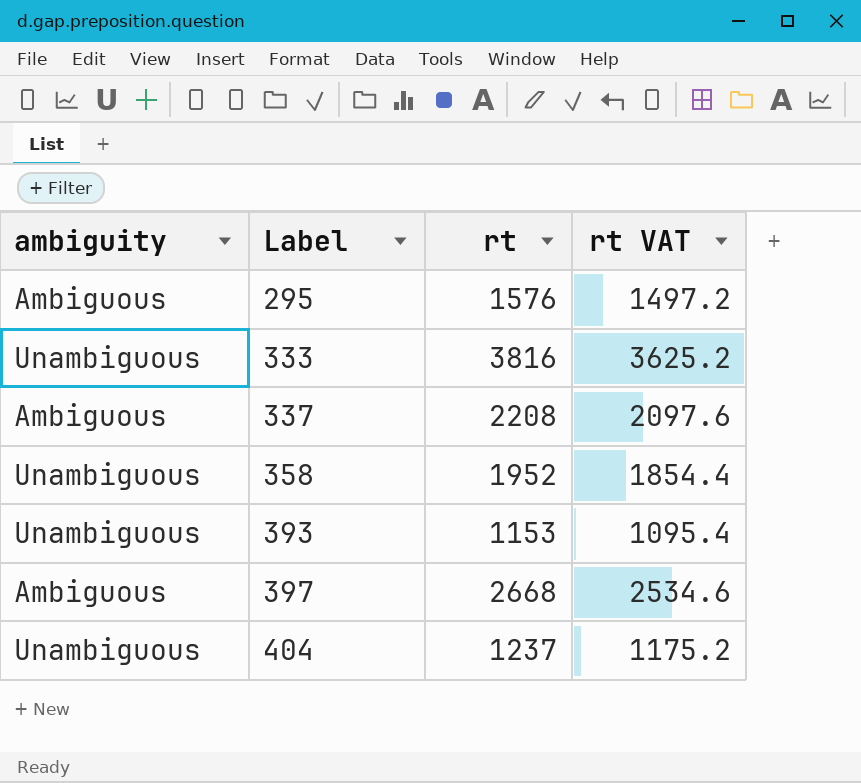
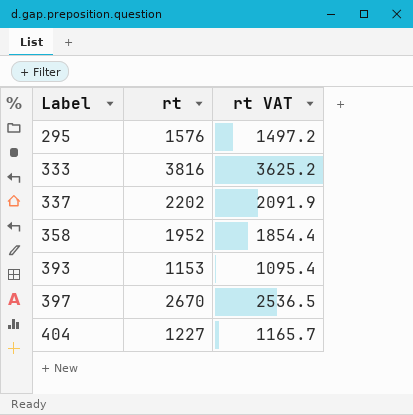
column ambiguity | position: 1 -> none
337 | rt: 2208 -> 2202
337 | rt VAT: 2097.6 -> 2091.9
397 | rt: 2668 -> 2670
397 | rt VAT: 2534.6 -> 2536.5
404 | rt: 1237 -> 1227
404 | rt VAT: 1175.2 -> 1165.7

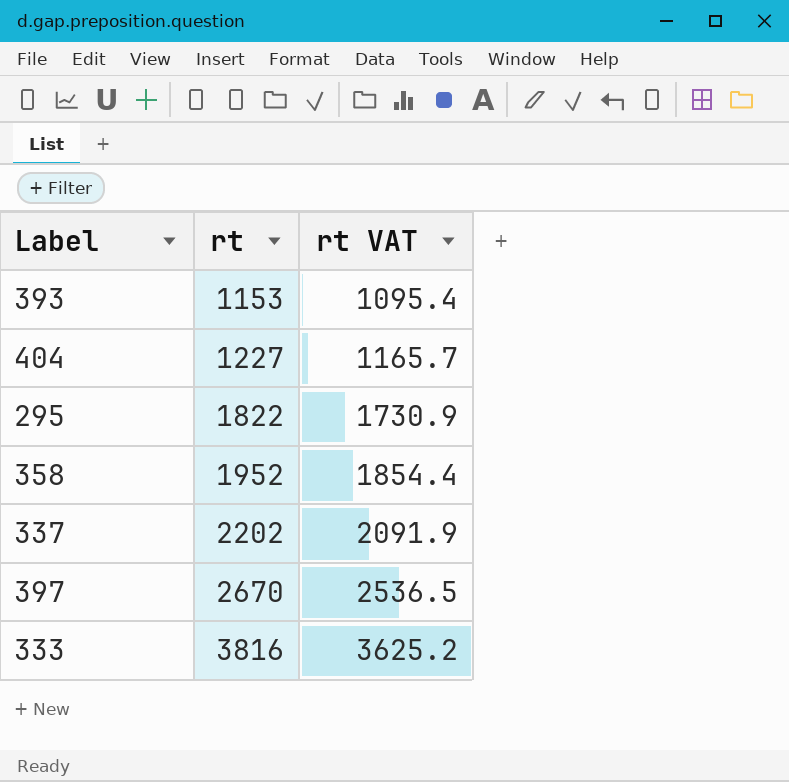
row order: Label ascending -> rt ascending
295 | rt: 1576 -> 1822
295 | rt VAT: 1497.2 -> 1730.9

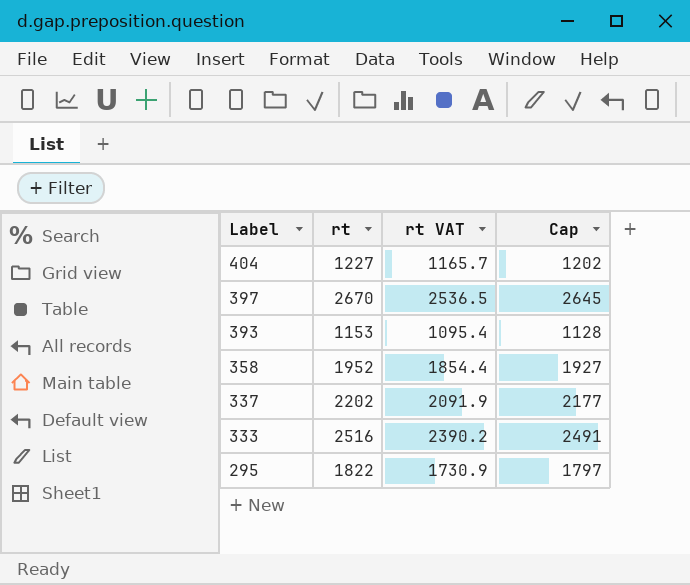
row order: rt ascending -> Label descending
column Cap | formula: none -> [rt] - 25
333 | rt: 3816 -> 2516
333 | rt VAT: 3625.2 -> 2390.2

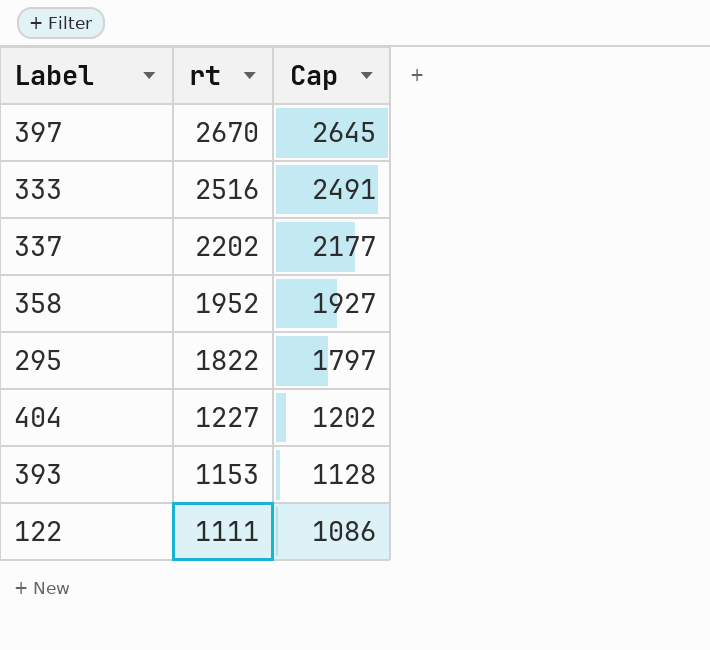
row order: Label descending -> rt descending
column rt VAT | formula: [rt] * 0.95 -> none
row 122: none -> 1111 | 1086

